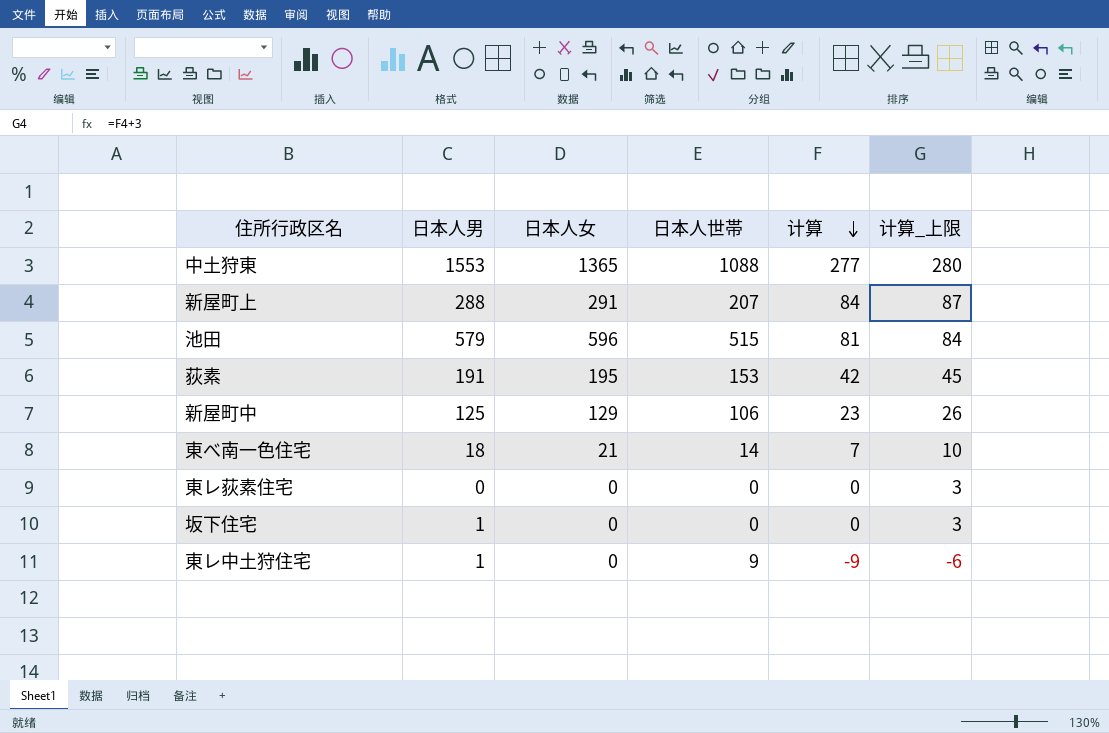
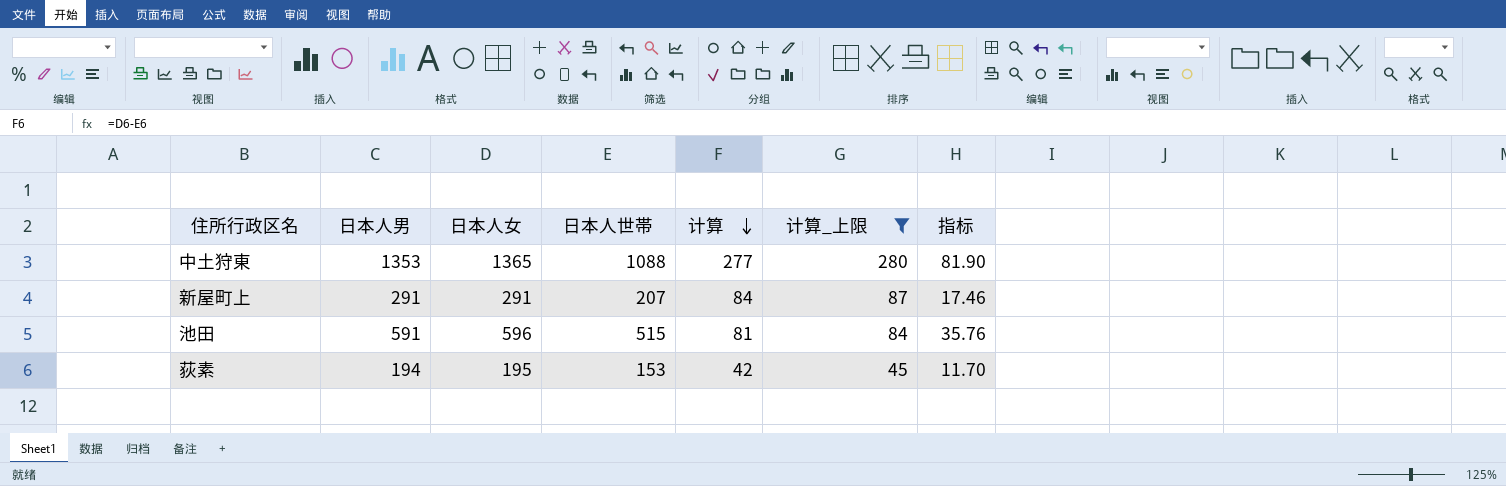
filter: none -> 计算_上限 >= 45
column 指标 | formula: none -> [日本人女] * 0.06
中土狩東 | 日本人男: 1553 -> 1353
新屋町上 | 日本人男: 288 -> 291
池田 | 日本人男: 579 -> 591
荻素 | 日本人男: 191 -> 194

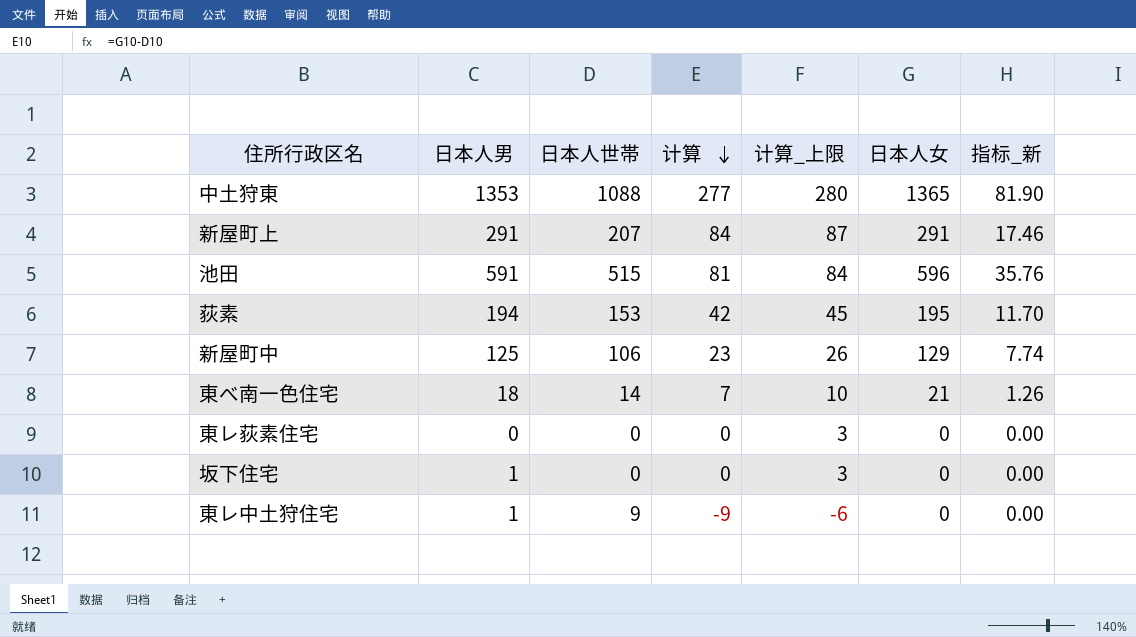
filter: 计算_上限 >= 45 -> none
column 日本人女 | position: 3 -> 6
column name: 指标 -> 指标_新

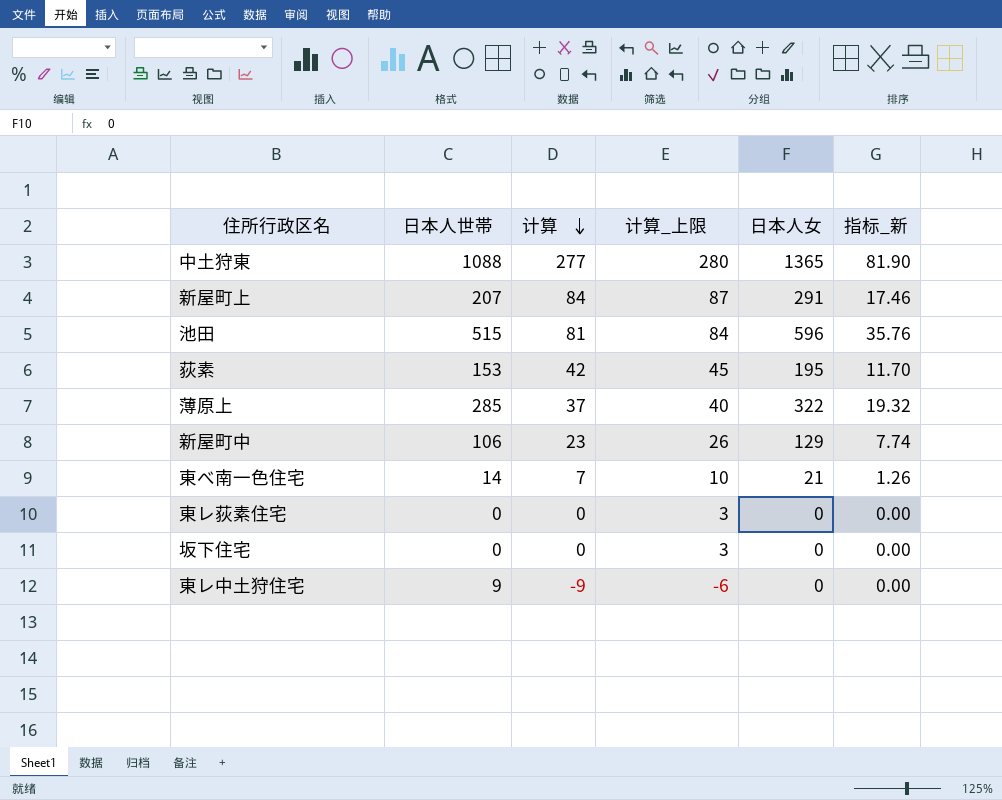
column 日本人男 | position: 2 -> none
row 薄原上: none -> 285 | 37 | 40 | 322 | 19.32

